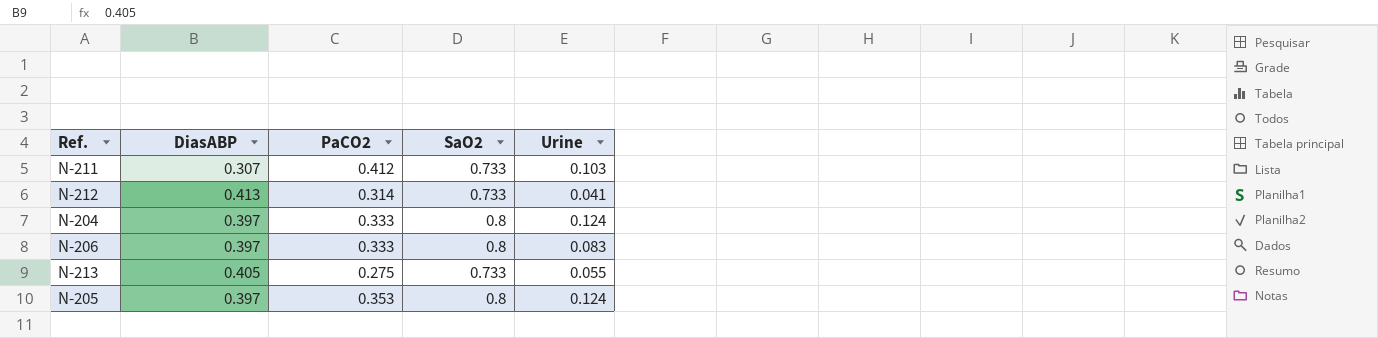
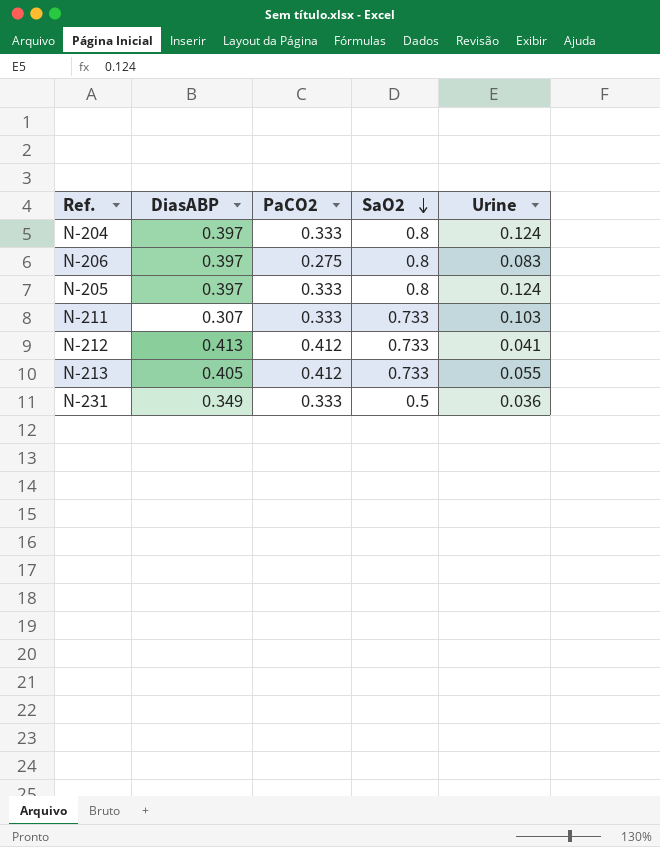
row order: none -> SaO2 descending
N-206 | PaCO2: 0.333 -> 0.275
N-205 | PaCO2: 0.353 -> 0.333
N-211 | PaCO2: 0.412 -> 0.333
N-212 | PaCO2: 0.314 -> 0.412
N-213 | PaCO2: 0.275 -> 0.412
row N-231: none -> 0.349 | 0.333 | 0.5 | 0.036

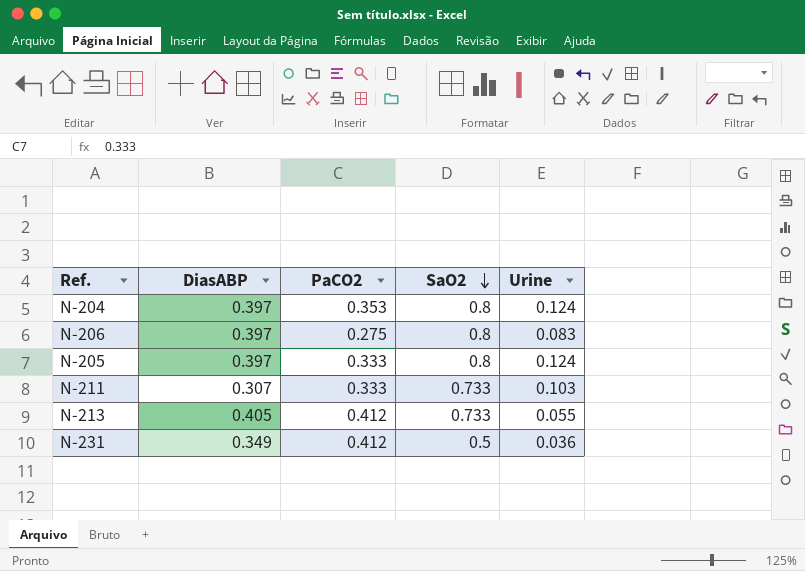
row N-212: 0.413 | 0.412 | 0.733 | 0.041 -> none
N-204 | PaCO2: 0.333 -> 0.353
N-231 | PaCO2: 0.333 -> 0.412

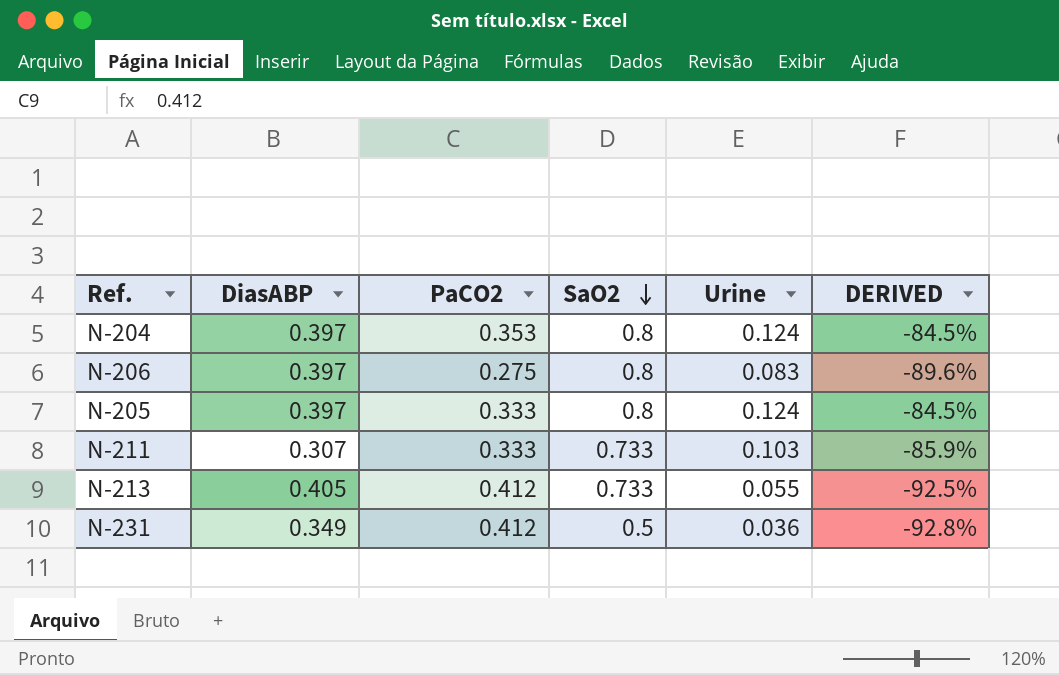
column DERIVED | formula: none -> ([Urine] - [SaO2]) / [SaO2]

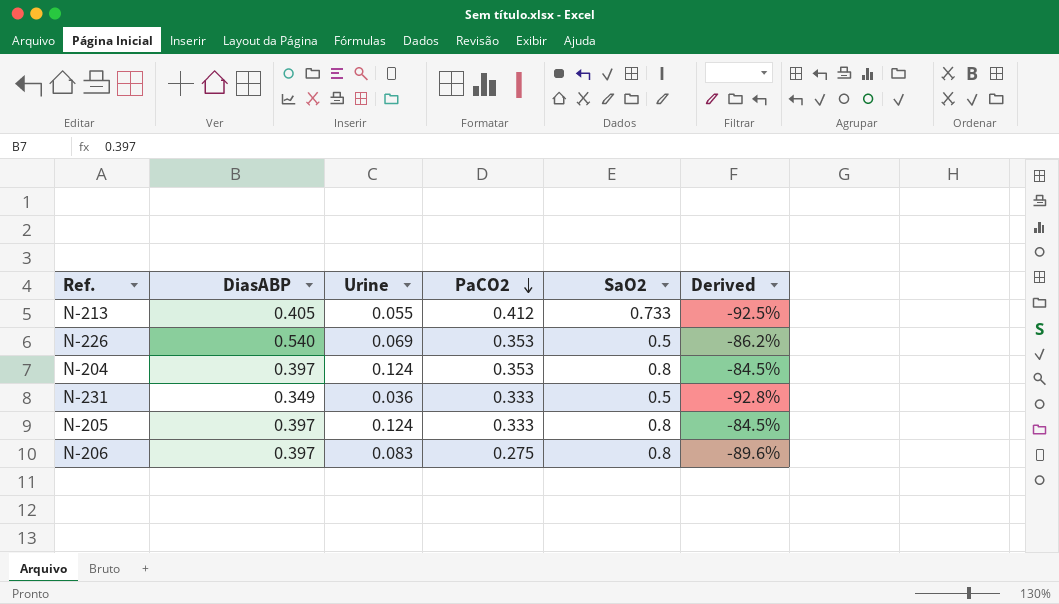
row order: SaO2 descending -> PaCO2 descending
column Urine | position: 5 -> 3
column name: DERIVED -> Derived
row N-211: 0.307 | 0.333 | 0.733 | 0.103 | -85.9% -> none
row N-226: none -> 0.540 | 0.069 | 0.353 | 0.5 | -86.2%
N-231 | PaCO2: 0.412 -> 0.333

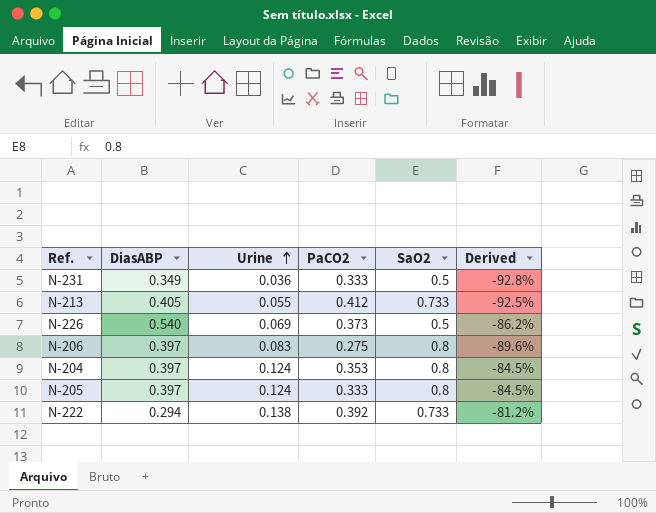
row order: PaCO2 descending -> Urine ascending
N-226 | PaCO2: 0.353 -> 0.373
row N-222: none -> 0.294 | 0.138 | 0.392 | 0.733 | -81.2%

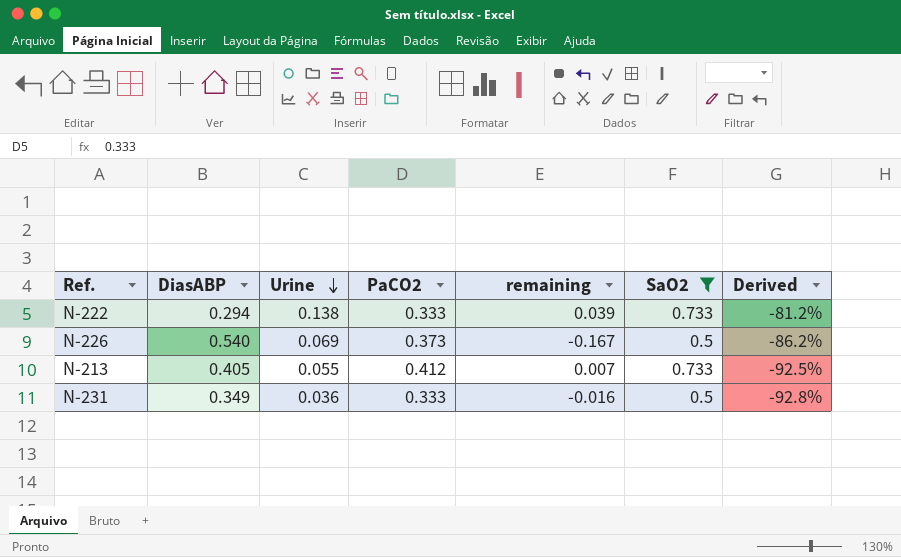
filter: none -> SaO2 != 0.8
row order: Urine ascending -> Urine descending
column remaining | formula: none -> [PaCO2] - [DiasABP]
N-222 | PaCO2: 0.392 -> 0.333

